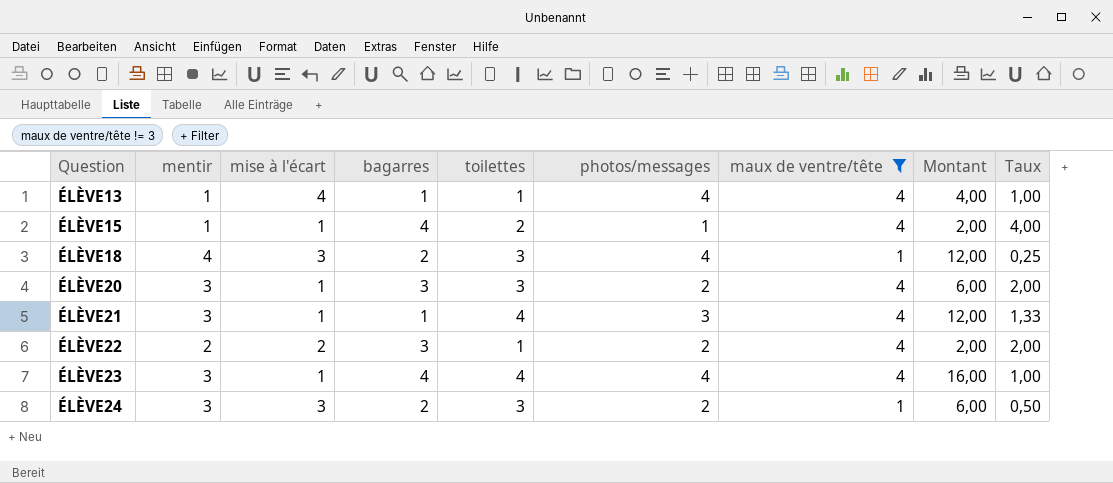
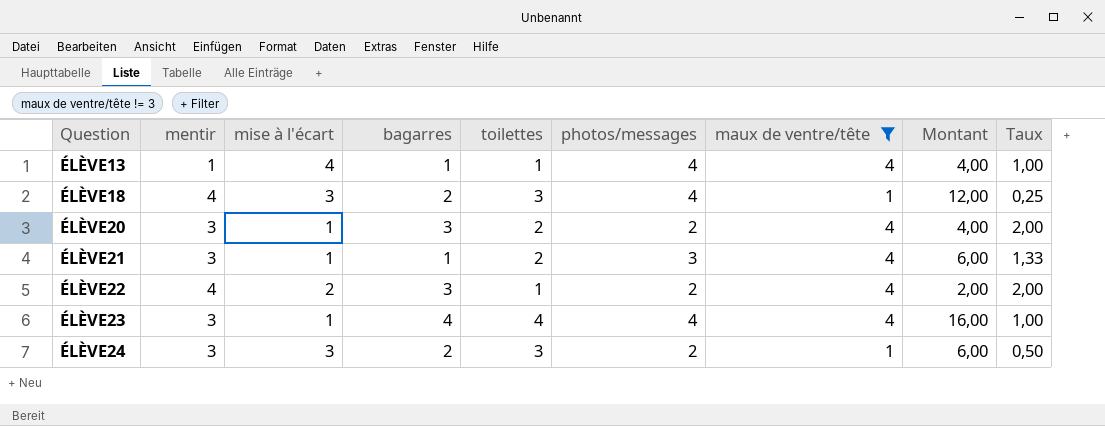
row ÉLÈVE15: 1 | 1 | 4 | 2 | 1 | 4 | 2,00 | 4,00 -> none
ÉLÈVE20 | toilettes: 3 -> 2
ÉLÈVE20 | Montant: 6,00 -> 4,00
ÉLÈVE21 | toilettes: 4 -> 2
ÉLÈVE21 | Montant: 12,00 -> 6,00
ÉLÈVE22 | mentir: 2 -> 4

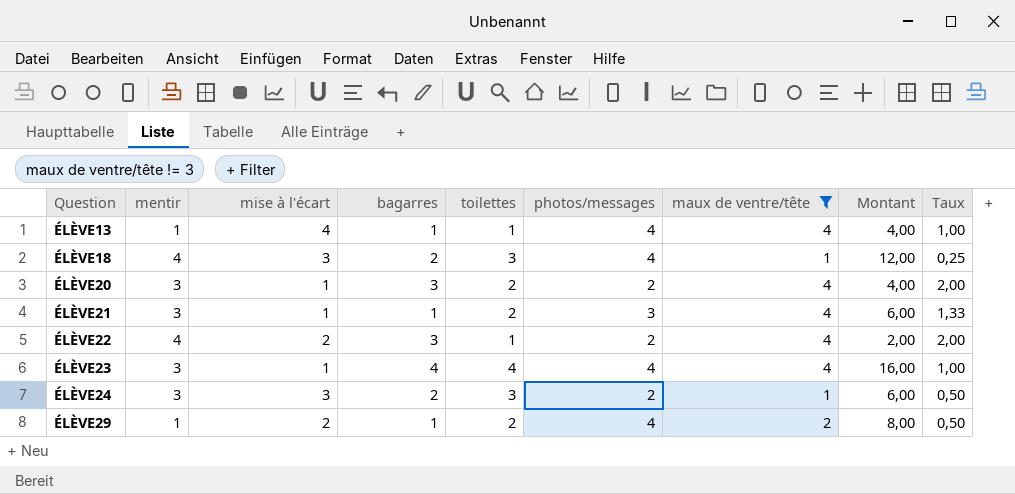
row ÉLÈVE29: none -> 1 | 2 | 1 | 2 | 4 | 2 | 8,00 | 0,50

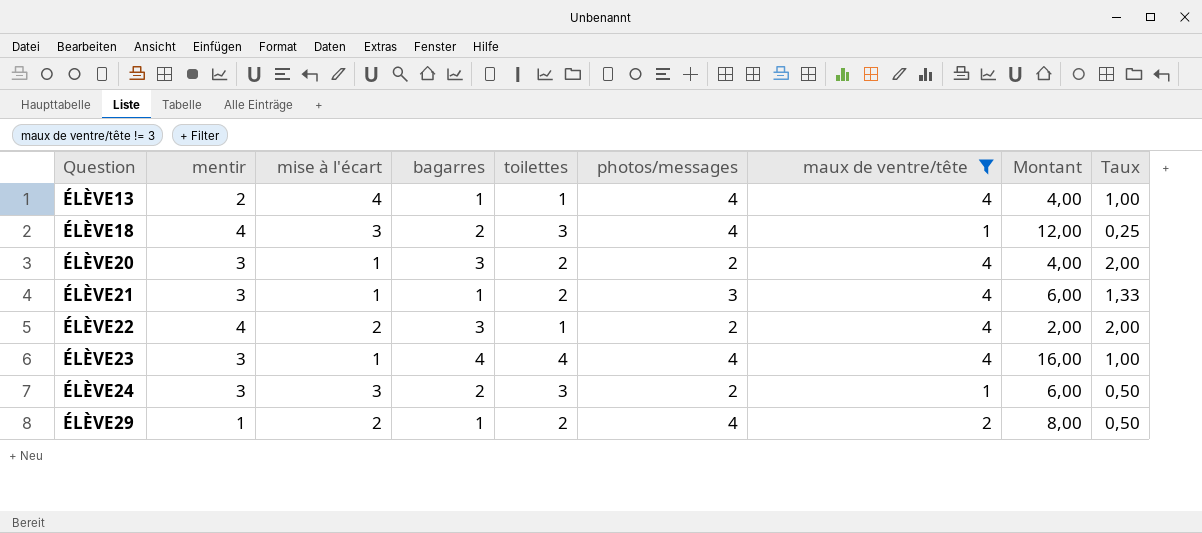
ÉLÈVE13 | mentir: 1 -> 2

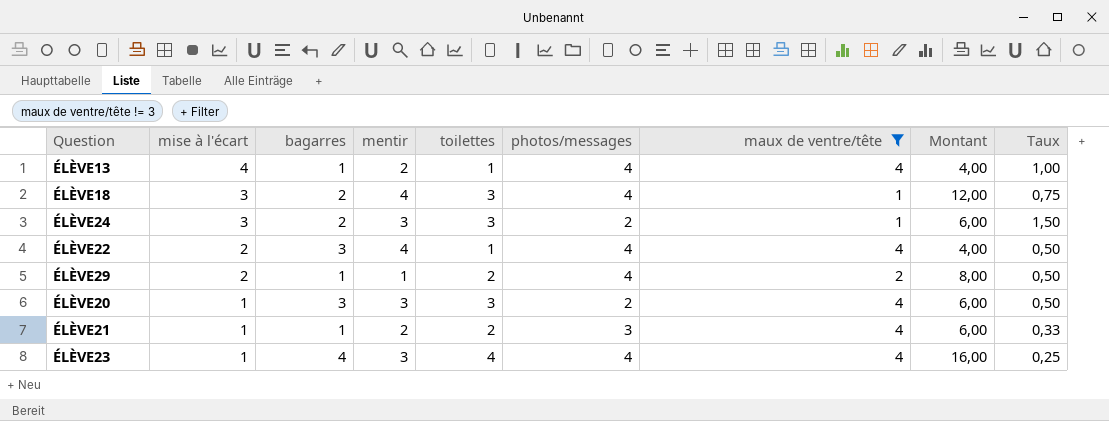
row order: Question ascending -> mise à l'écart descending
column mentir | position: 2 -> 4
column Taux | formula: [maux de ventre/tête] / [photos/messages] -> [mise à l'écart] / [photos/messages]
ÉLÈVE22 | photos/messages: 2 -> 4
ÉLÈVE22 | Montant: 2,00 -> 4,00
ÉLÈVE20 | toilettes: 2 -> 3
ÉLÈVE20 | Montant: 4,00 -> 6,00
ÉLÈVE21 | mentir: 3 -> 2

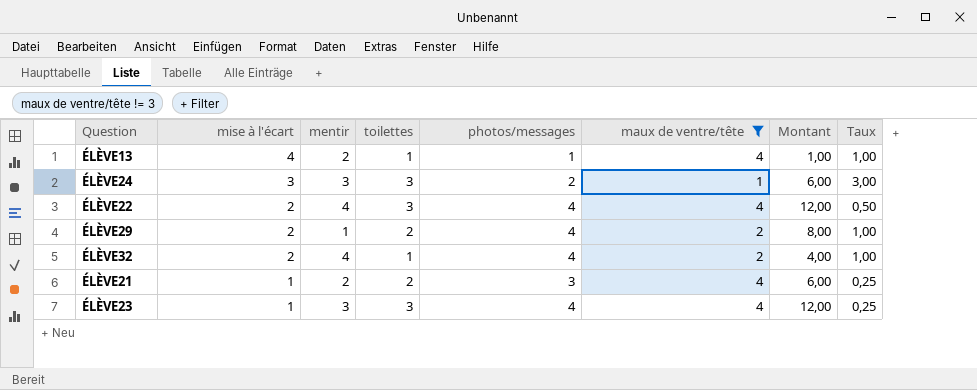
column bagarres | position: 3 -> none
column Taux | formula: [mise à l'écart] / [photos/messages] -> [mise à l'écart] / [maux de ventre/tête]
row ÉLÈVE18: 3 | 2 | 4 | 3 | 4 | 1 | 12,00 | 0,75 -> none
row ÉLÈVE20: 1 | 3 | 3 | 3 | 2 | 4 | 6,00 | 0,50 -> none
ÉLÈVE13 | photos/messages: 4 -> 1
ÉLÈVE13 | Montant: 4,00 -> 1,00
ÉLÈVE22 | toilettes: 1 -> 3
ÉLÈVE22 | Montant: 4,00 -> 12,00
row ÉLÈVE32: none -> 2 | 4 | 1 | 4 | 2 | 4,00 | 1,00
ÉLÈVE23 | toilettes: 4 -> 3
ÉLÈVE23 | Montant: 16,00 -> 12,00

